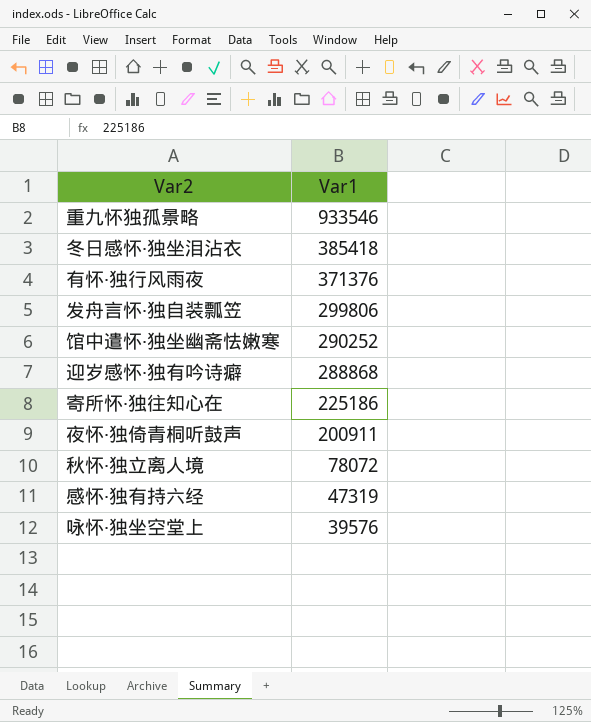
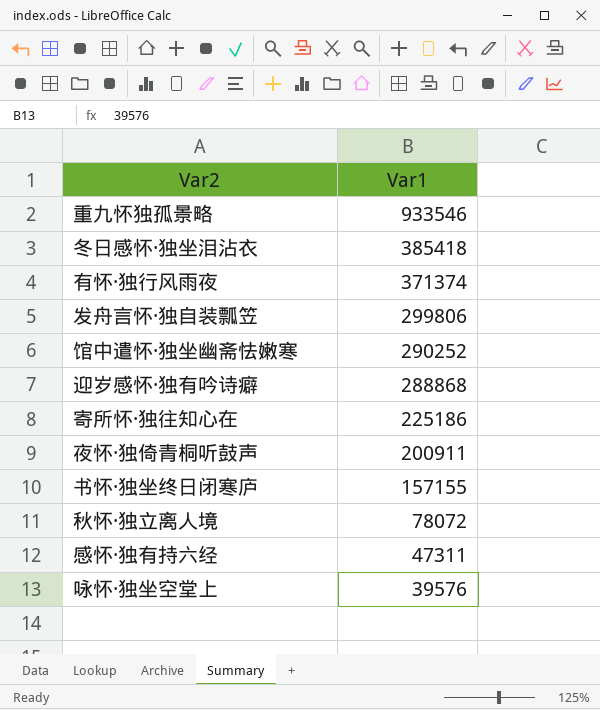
有怀·独行风雨夜 | Var1: 371376 -> 371374
row 书怀·独坐终日闭寒庐: none -> 157155
感怀·独有持六经 | Var1: 47319 -> 47311

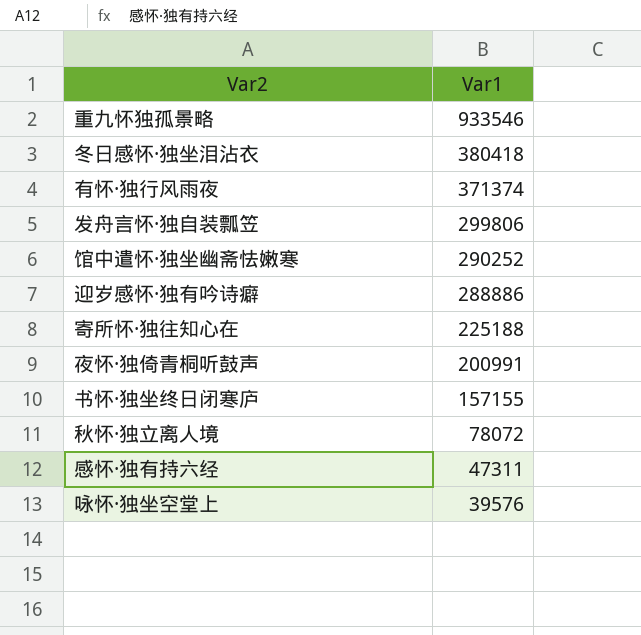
冬日感怀·独坐泪沾衣 | Var1: 385418 -> 380418
迎岁感怀·独有吟诗癖 | Var1: 288868 -> 288886
寄所怀·独往知心在 | Var1: 225186 -> 225188
夜怀·独倚青桐听鼓声 | Var1: 200911 -> 200991

